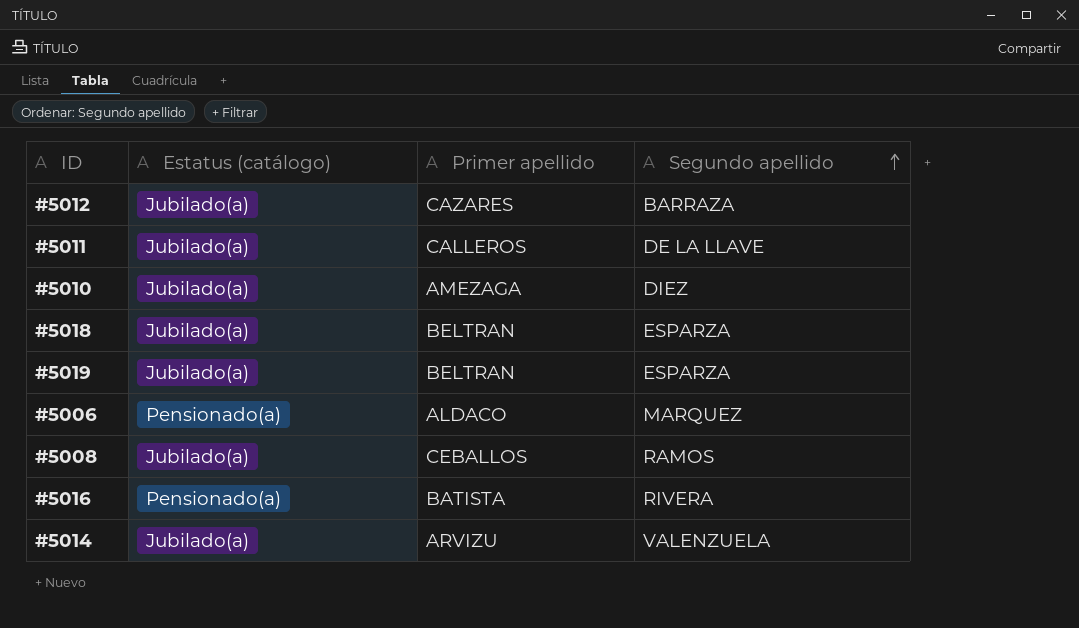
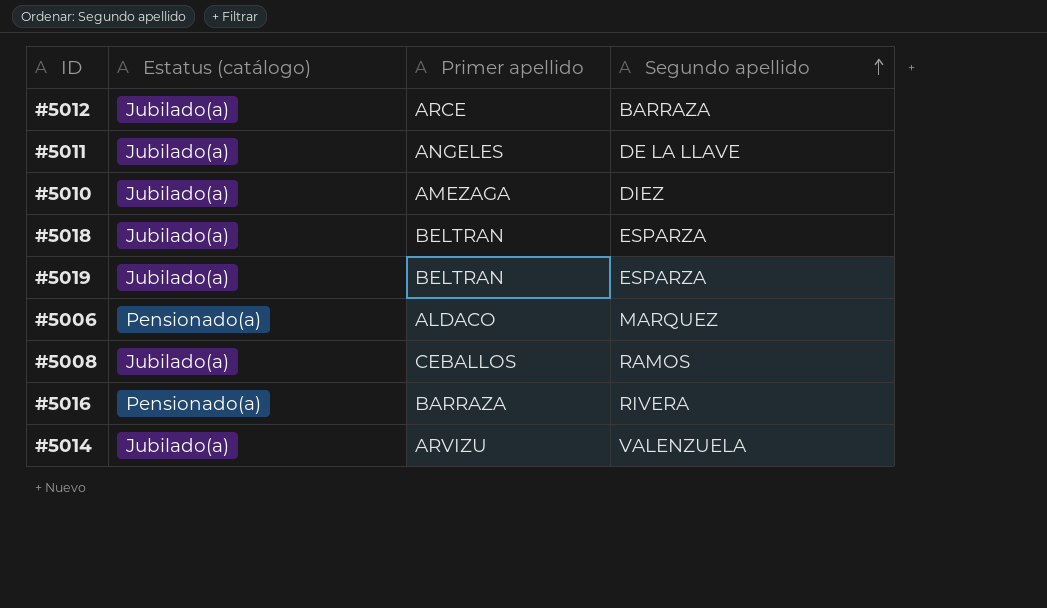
#5012 | Primer apellido: CAZARES -> ARCE
#5011 | Primer apellido: CALLEROS -> ANGELES
#5016 | Primer apellido: BATISTA -> BARRAZA

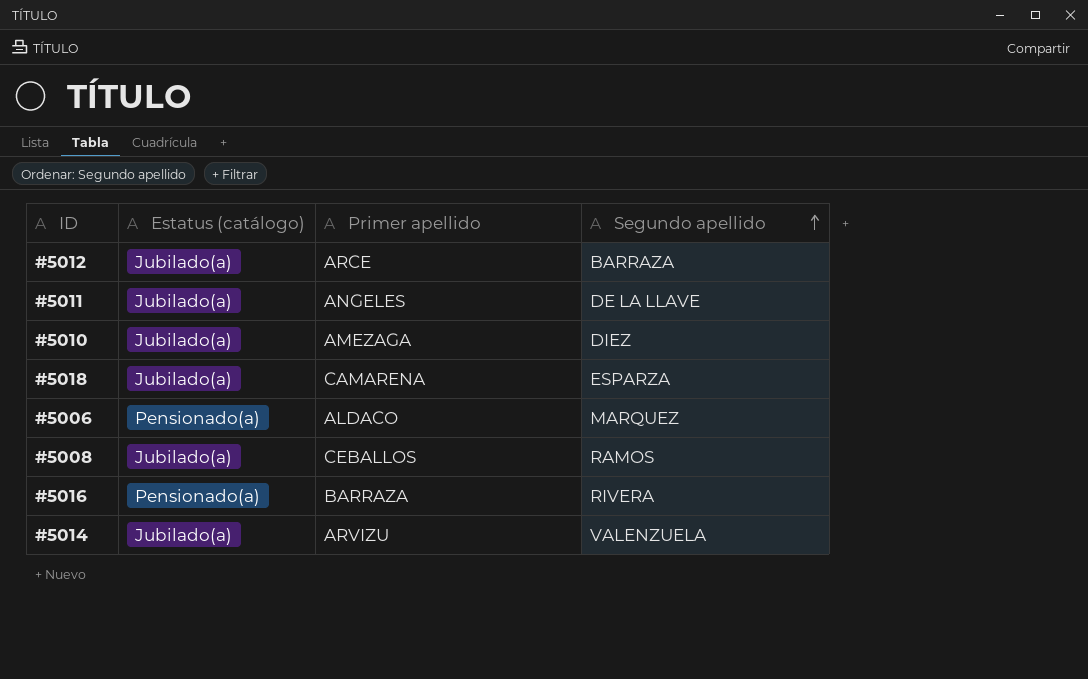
row #5019: Jubilado(a) | BELTRAN | ESPARZA -> none
#5018 | Primer apellido: BELTRAN -> CAMARENA

